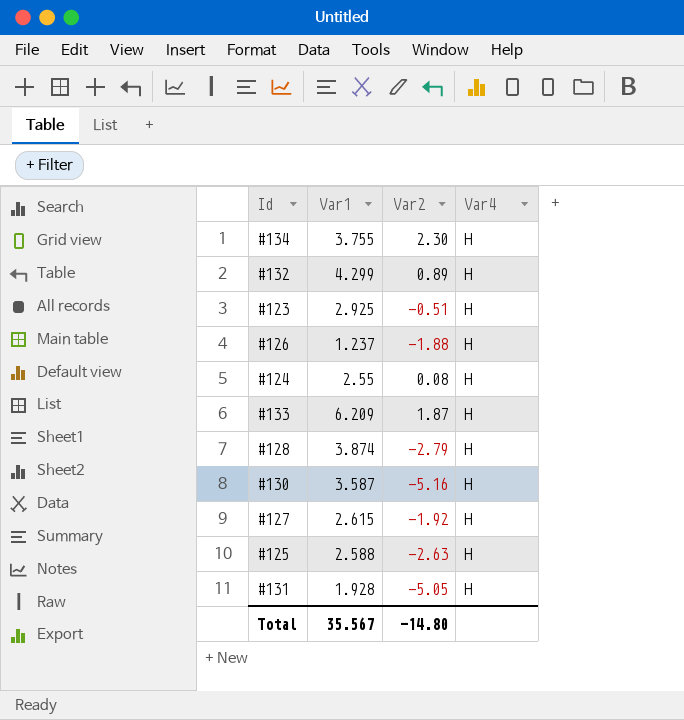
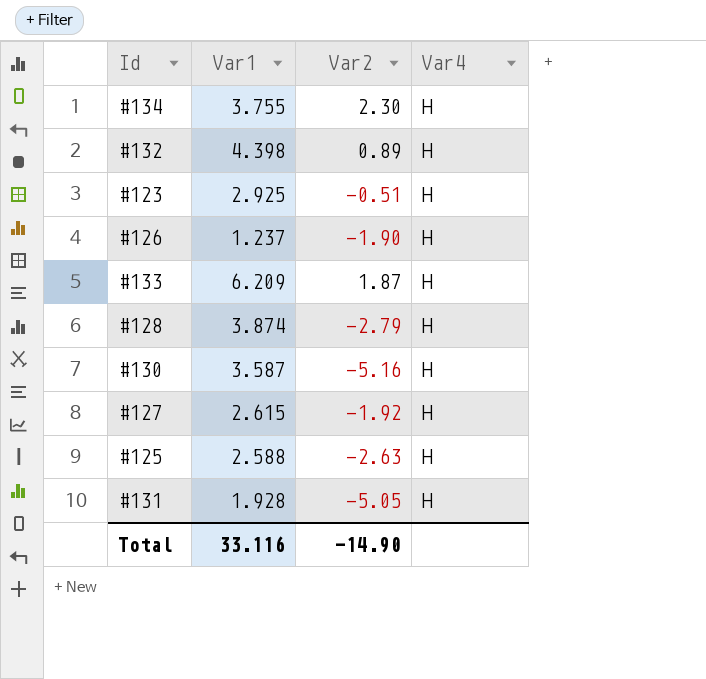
row #124: 2.55 | 0.08 | H -> none
#132 | Var1: 4.299 -> 4.398
#126 | Var2: -1.88 -> -1.90
Total | Var1: 35.567 -> 33.116
Total | Var2: -14.80 -> -14.90

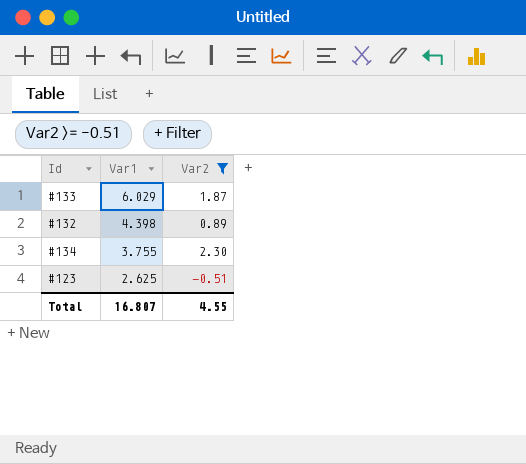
filter: none -> Var2 >= -0.51
row order: none -> Var1 descending
column Var4 | position: 4 -> none
#133 | Var1: 6.209 -> 6.029
#123 | Var1: 2.925 -> 2.625
Total | Var1: 33.116 -> 16.807
Total | Var2: -14.90 -> 4.55

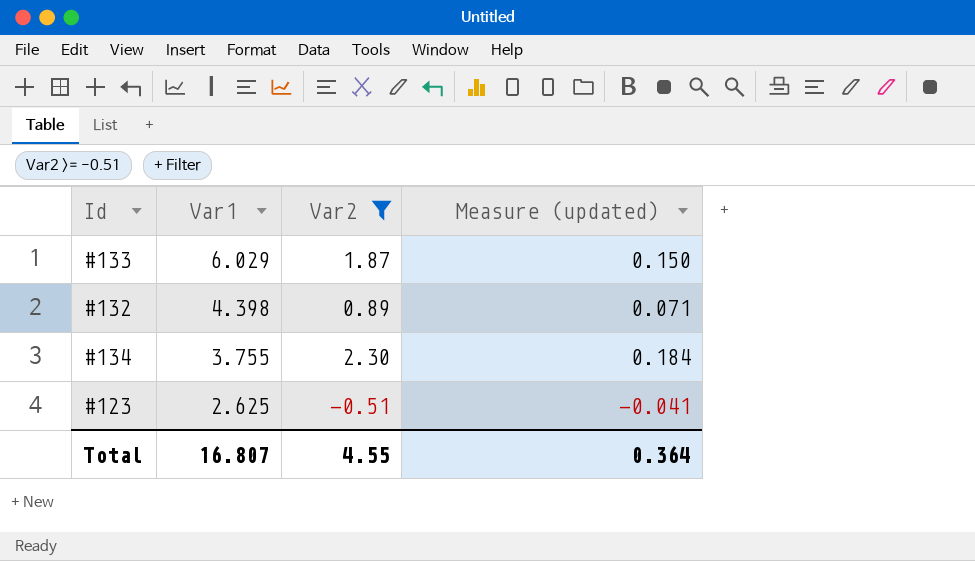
column Measure (updated) | formula: none -> [Var2] * 0.08

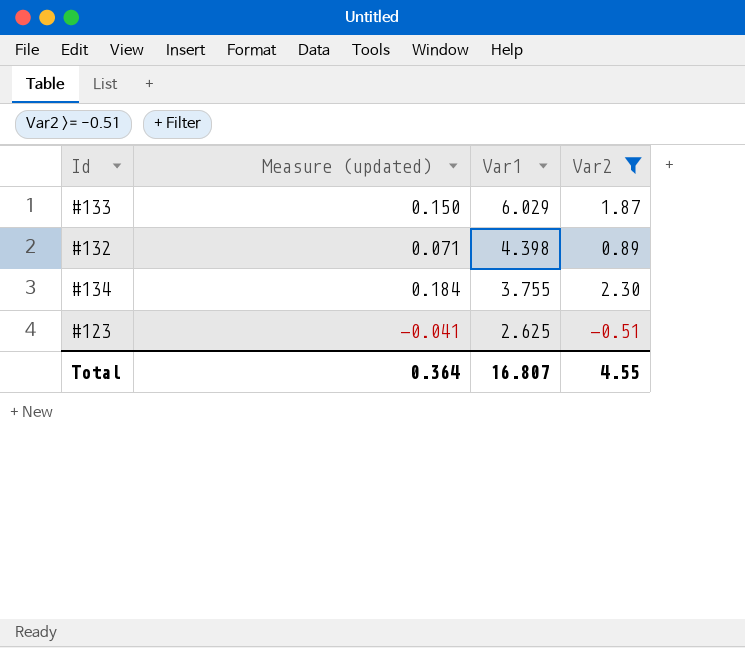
column Measure (updated) | position: 4 -> 2

